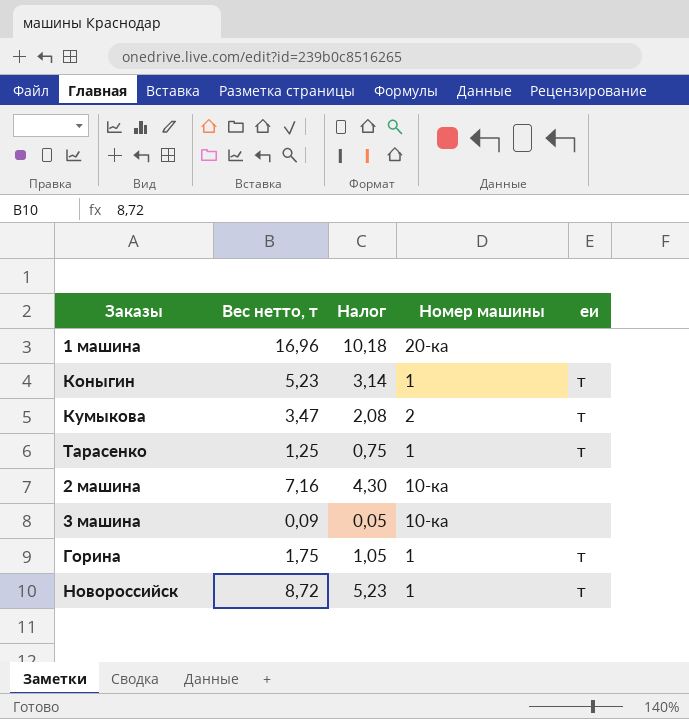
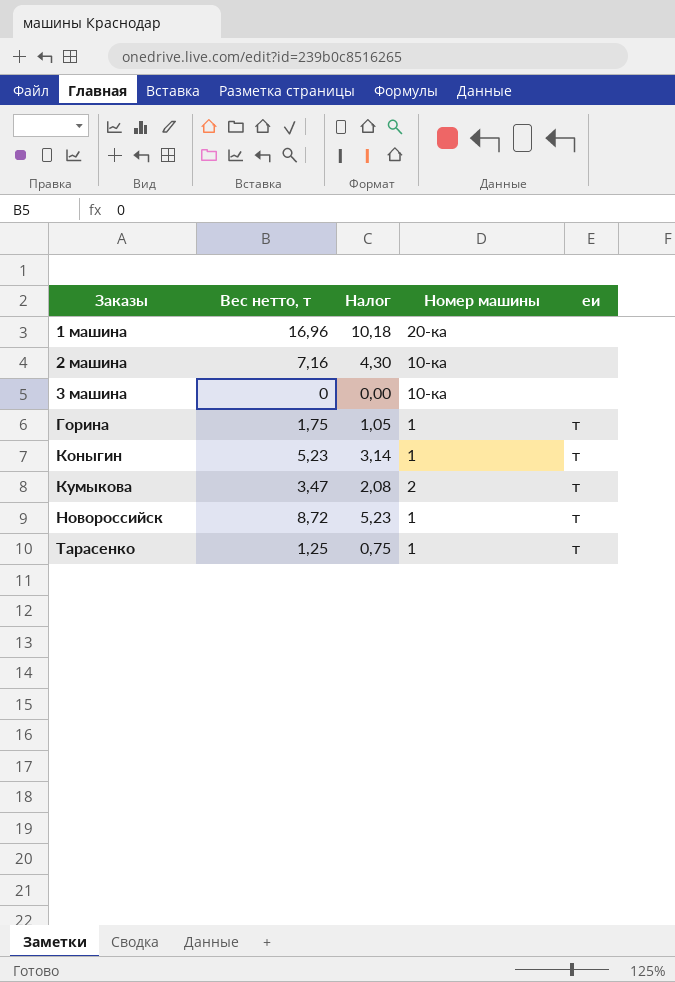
row order: none -> Заказы ascending
3 машина | Вес нетто, т: 0,09 -> 0
3 машина | Налог: 0,05 -> 0,00

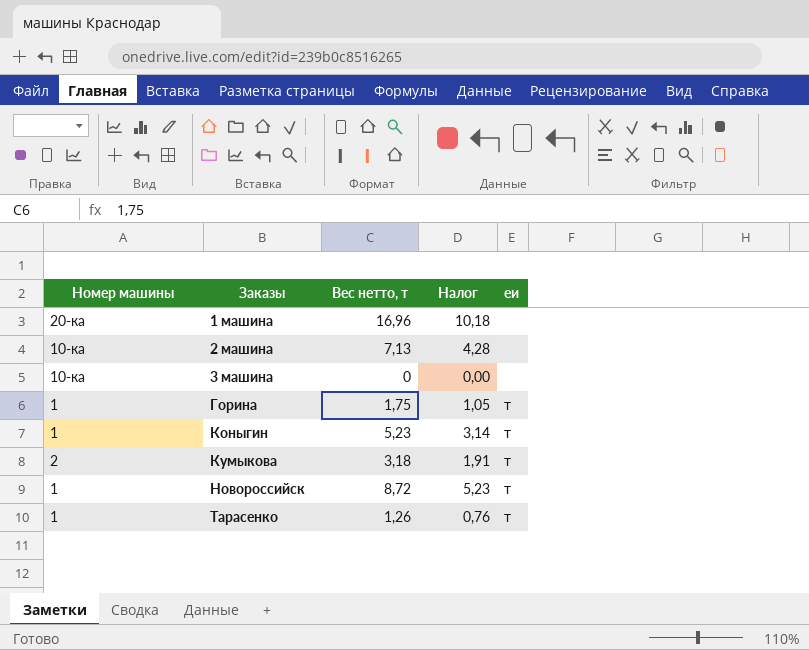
column Номер машины | position: 4 -> 1
2 машина | Вес нетто, т: 7,16 -> 7,13
2 машина | Налог: 4,30 -> 4,28
Кумыкова | Вес нетто, т: 3,47 -> 3,18
Кумыкова | Налог: 2,08 -> 1,91
Тарасенко | Вес нетто, т: 1,25 -> 1,26
Тарасенко | Налог: 0,75 -> 0,76

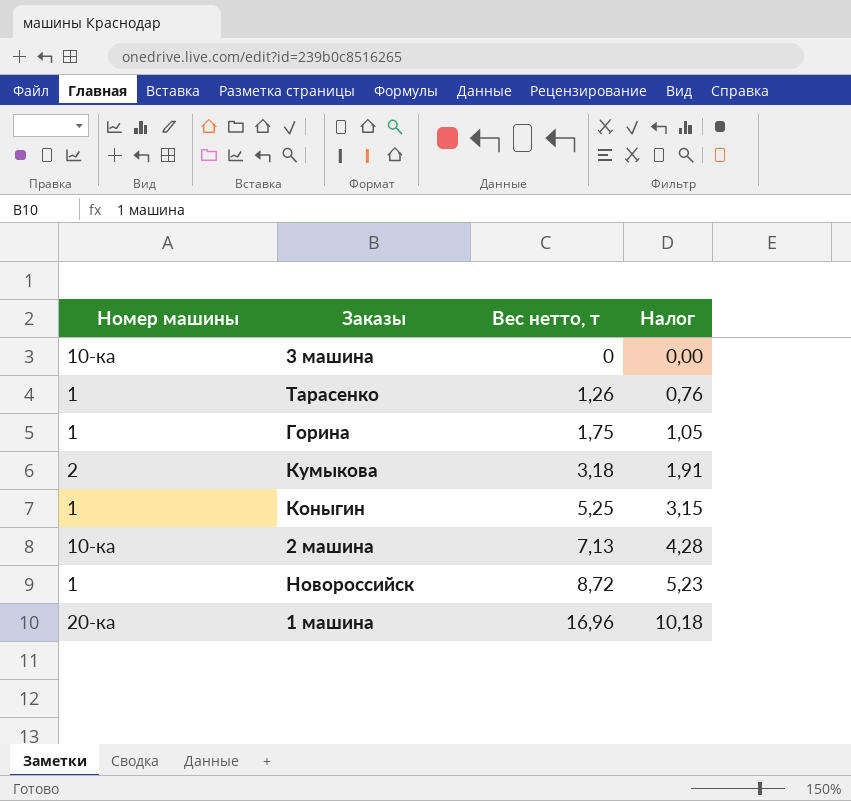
row order: Заказы ascending -> Вес нетто, т ascending
column еи | position: 5 -> none
Коныгин | Вес нетто, т: 5,23 -> 5,25
Коныгин | Налог: 3,14 -> 3,15

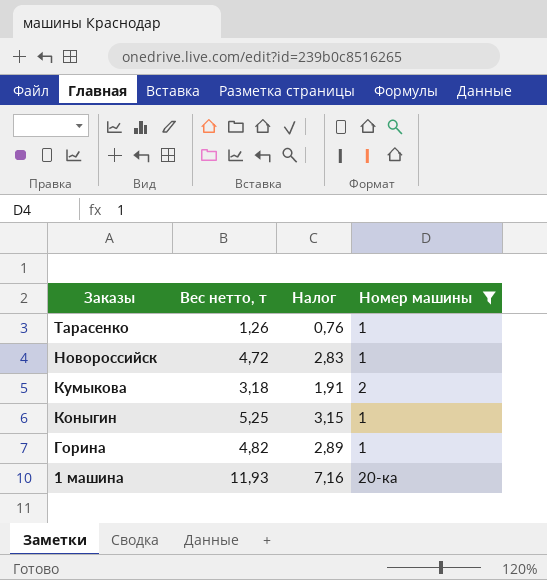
filter: none -> Номер машины != 10-ка
row order: Вес нетто, т ascending -> Заказы descending
column Номер машины | position: 1 -> 4
Новороссийск | Вес нетто, т: 8,72 -> 4,72
Новороссийск | Налог: 5,23 -> 2,83
Горина | Вес нетто, т: 1,75 -> 4,82
Горина | Налог: 1,05 -> 2,89
1 машина | Вес нетто, т: 16,96 -> 11,93
1 машина | Налог: 10,18 -> 7,16

